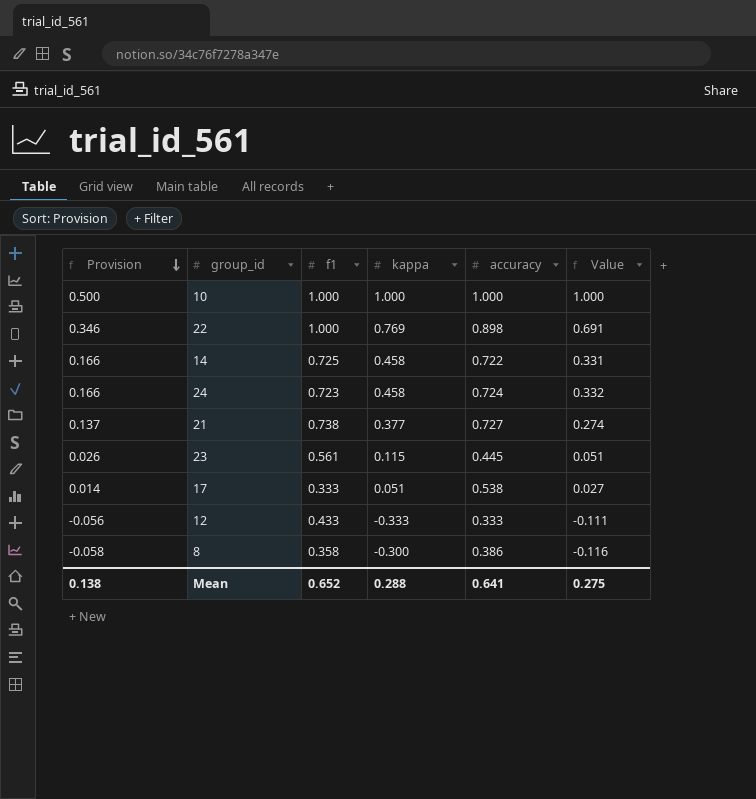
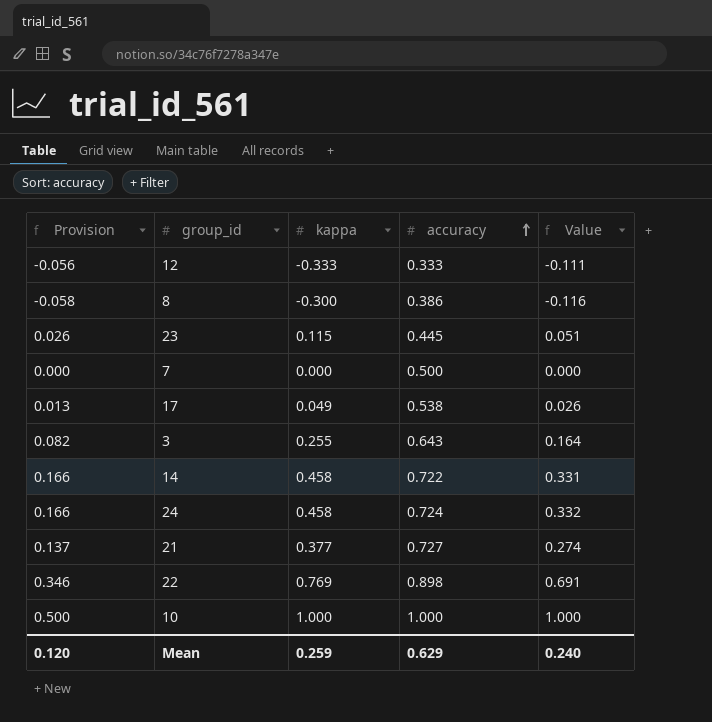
row order: Provision descending -> accuracy ascending
column f1 | position: 3 -> none
row 7: none -> 0.000 | 0.000 | 0.500 | 0.000
17 | Provision: 0.014 -> 0.013
17 | kappa: 0.051 -> 0.049
17 | Value: 0.027 -> 0.026
row 3: none -> 0.082 | 0.255 | 0.643 | 0.164
Mean | Provision: 0.138 -> 0.120
Mean | kappa: 0.288 -> 0.259
Mean | accuracy: 0.641 -> 0.629
Mean | Value: 0.275 -> 0.240

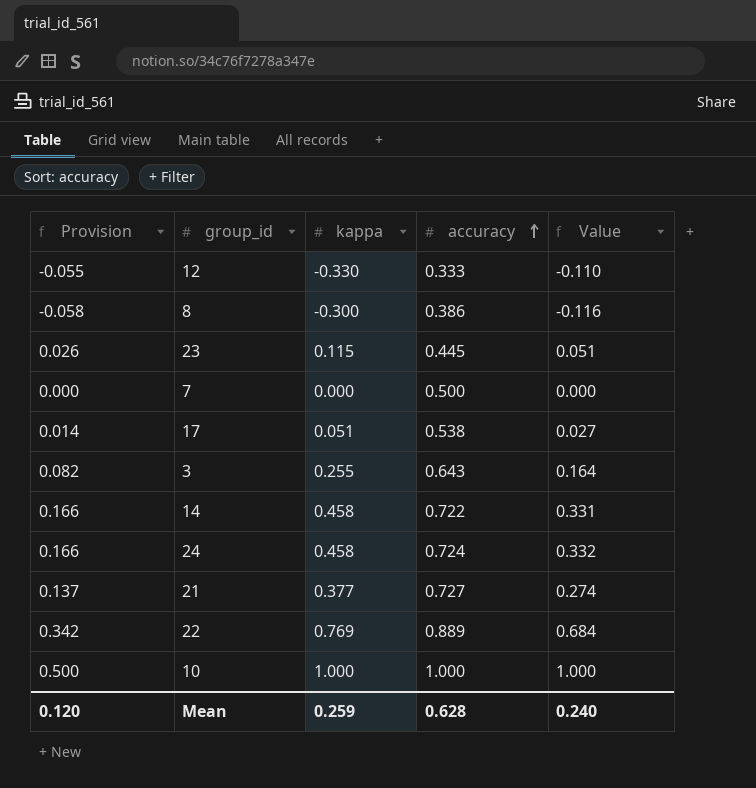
12 | Provision: -0.056 -> -0.055
12 | kappa: -0.333 -> -0.330
12 | Value: -0.111 -> -0.110
17 | Provision: 0.013 -> 0.014
17 | kappa: 0.049 -> 0.051
17 | Value: 0.026 -> 0.027
22 | Provision: 0.346 -> 0.342
22 | accuracy: 0.898 -> 0.889
22 | Value: 0.691 -> 0.684
Mean | accuracy: 0.629 -> 0.628

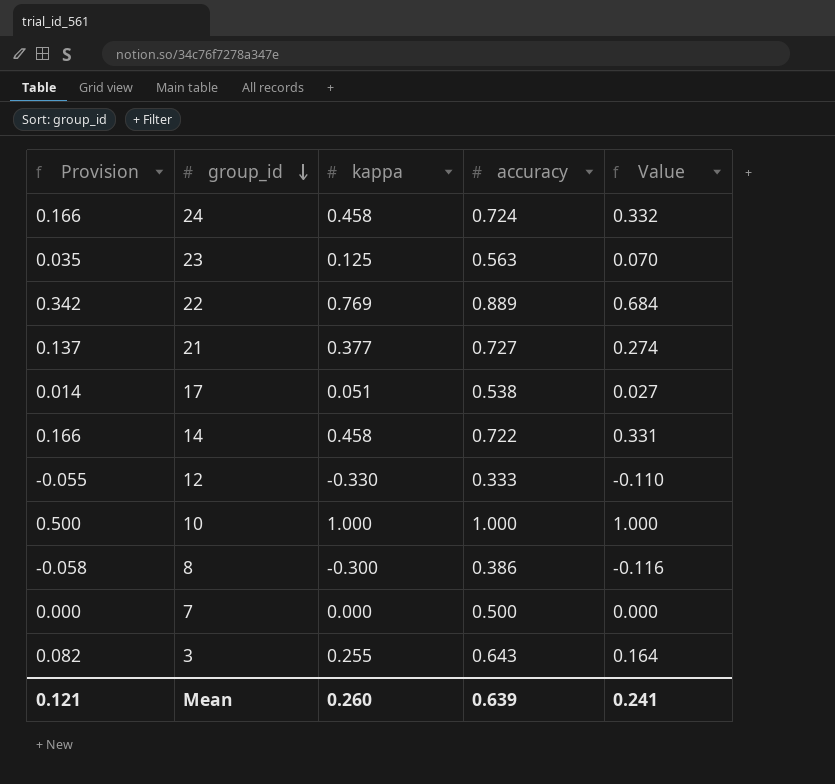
row order: accuracy ascending -> group_id descending
23 | Provision: 0.026 -> 0.035
23 | kappa: 0.115 -> 0.125
23 | accuracy: 0.445 -> 0.563
23 | Value: 0.051 -> 0.070
Mean | Provision: 0.120 -> 0.121
Mean | kappa: 0.259 -> 0.260
Mean | accuracy: 0.628 -> 0.639
Mean | Value: 0.240 -> 0.241

